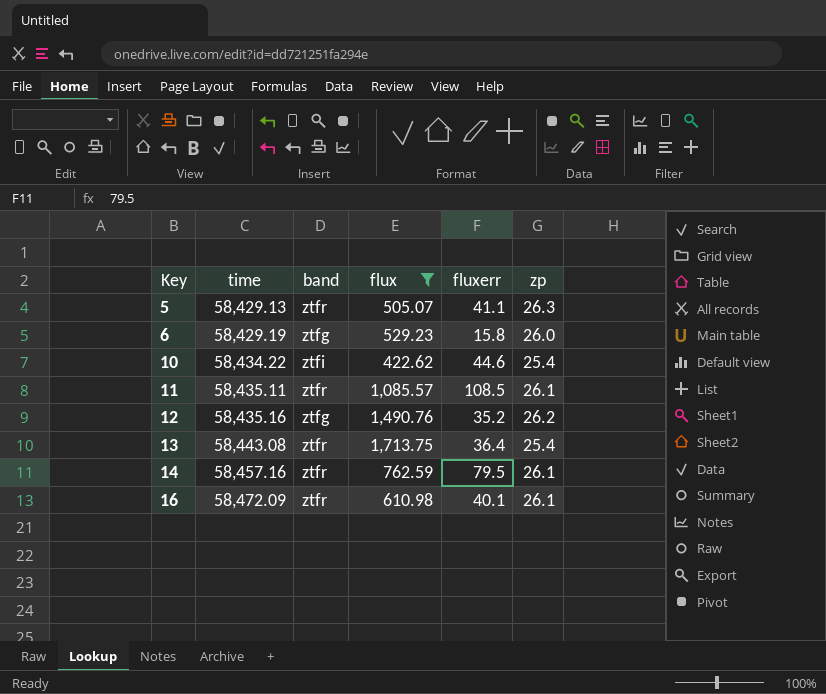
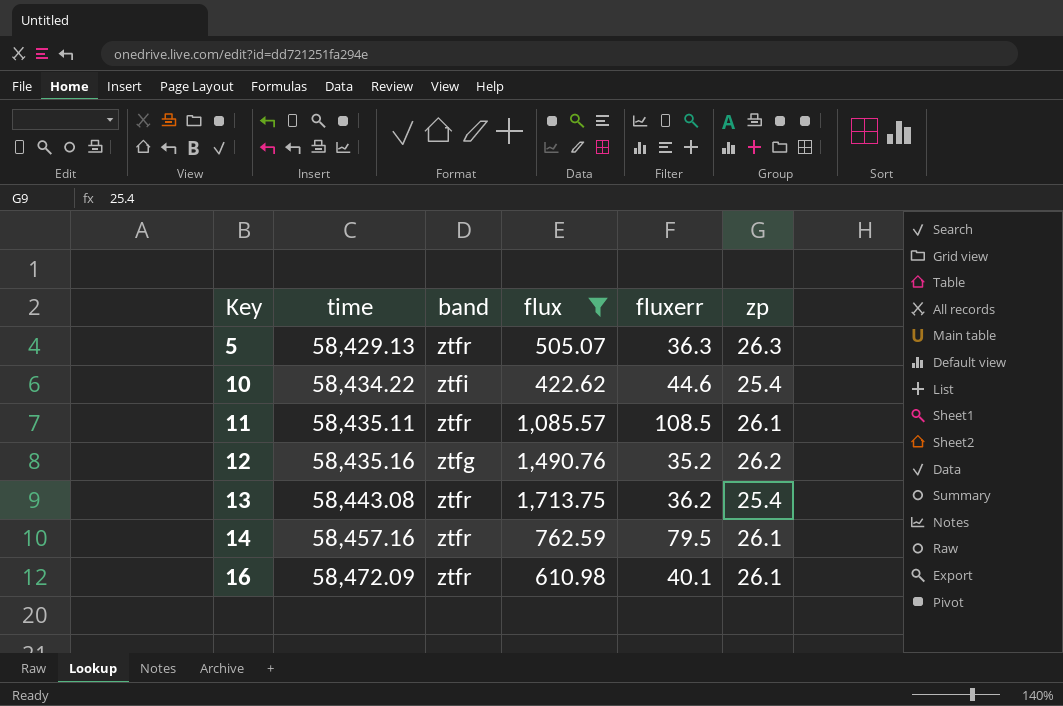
row 6: 58,429.19 | ztfg | 529.23 | 15.8 | 26.0 -> none
5 | fluxerr: 41.1 -> 36.3
13 | fluxerr: 36.4 -> 36.2

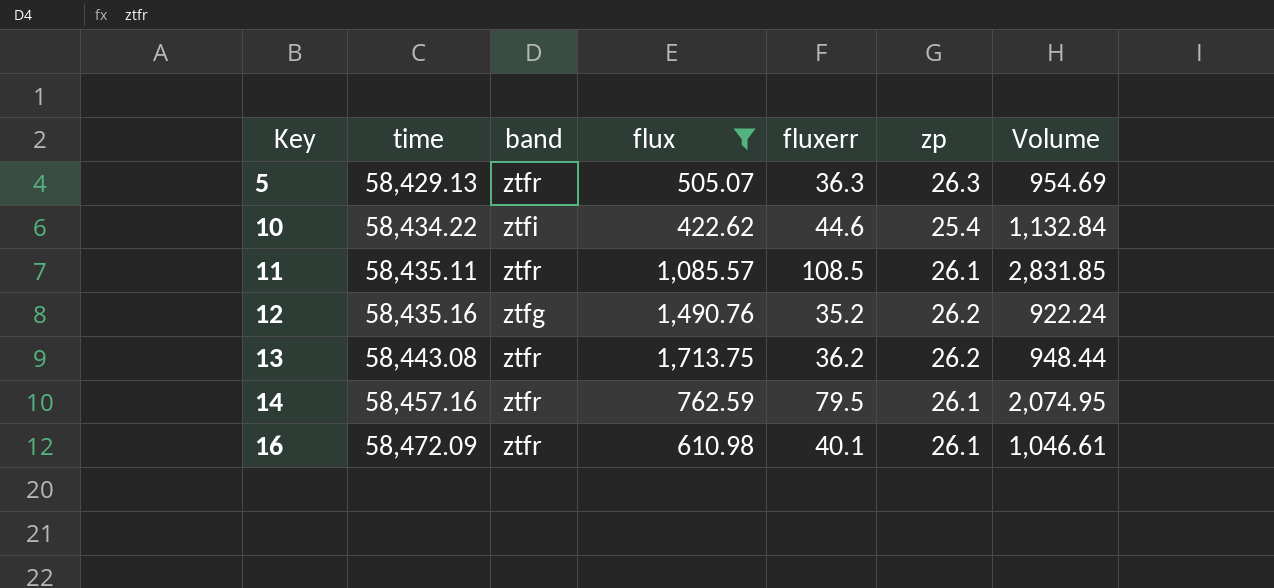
column Volume | formula: none -> [fluxerr] * [zp]
13 | zp: 25.4 -> 26.2

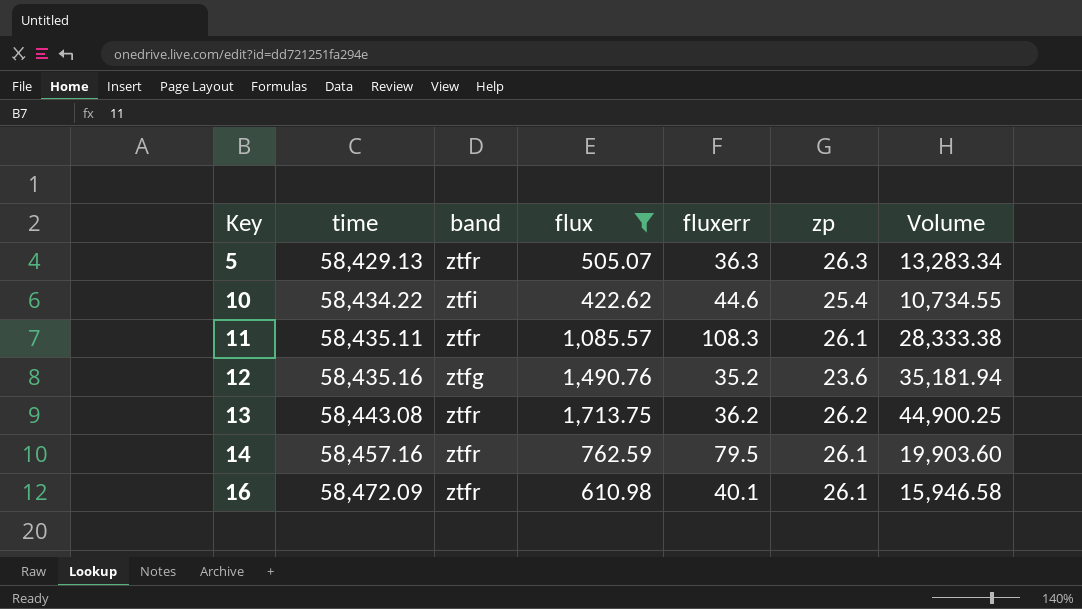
column Volume | formula: [fluxerr] * [zp] -> [flux] * [zp]
11 | fluxerr: 108.5 -> 108.3
12 | zp: 26.2 -> 23.6

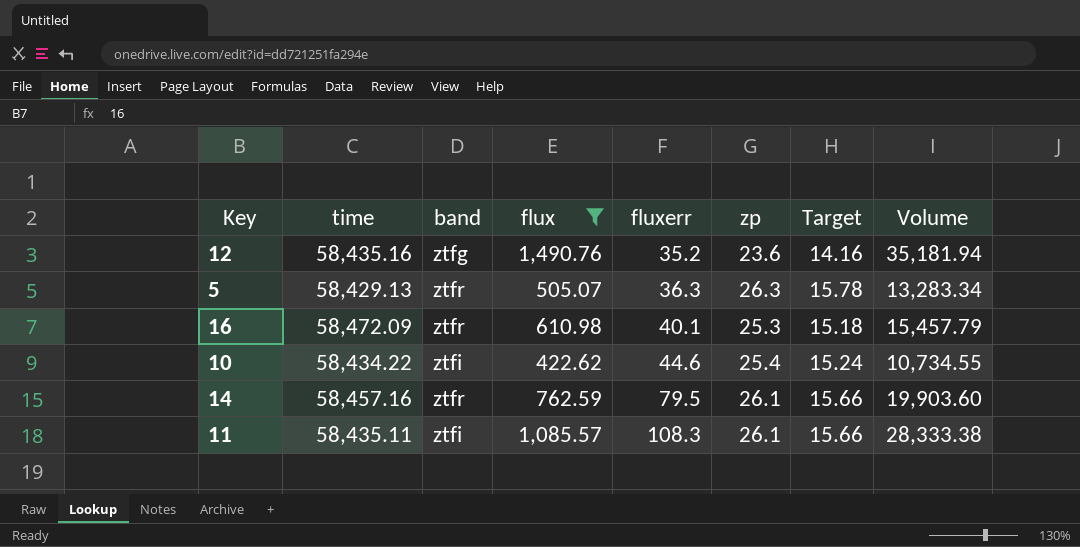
row order: Key ascending -> fluxerr ascending
column Target | formula: none -> [zp] * 0.6
row 13: 58,443.08 | ztfr | 1,713.75 | 36.2 | 26.2 | 44,900.25 -> none
16 | zp: 26.1 -> 25.3
16 | Volume: 15,946.58 -> 15,457.79
11 | band: ztfr -> ztfi

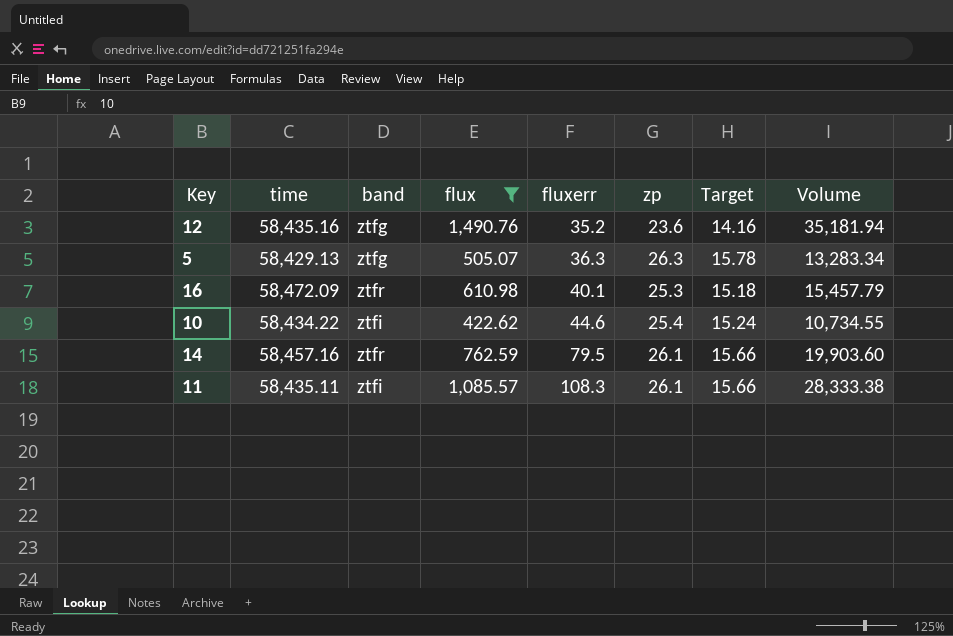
5 | band: ztfr -> ztfg

